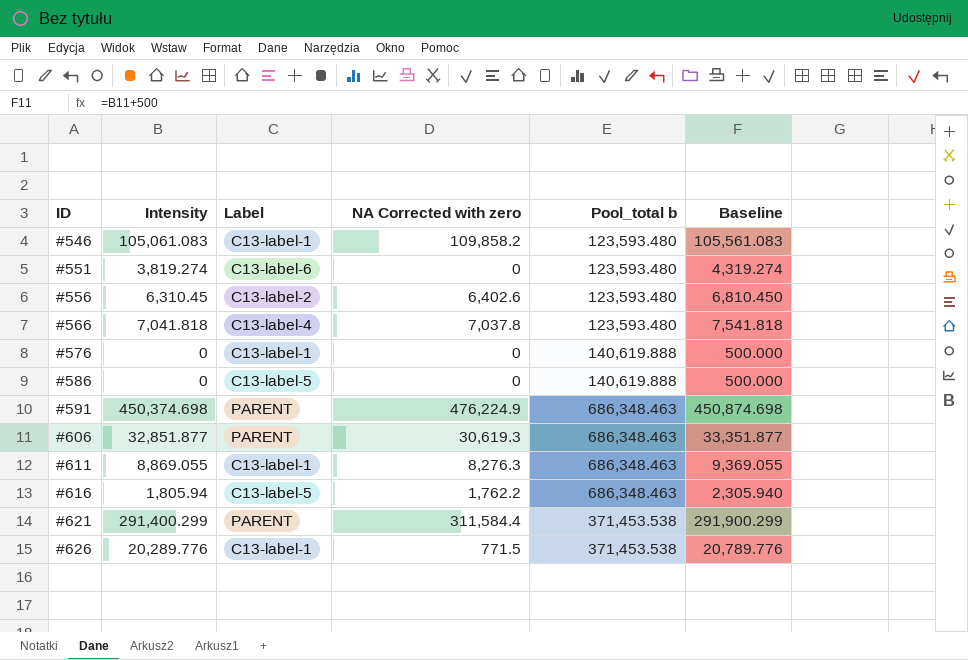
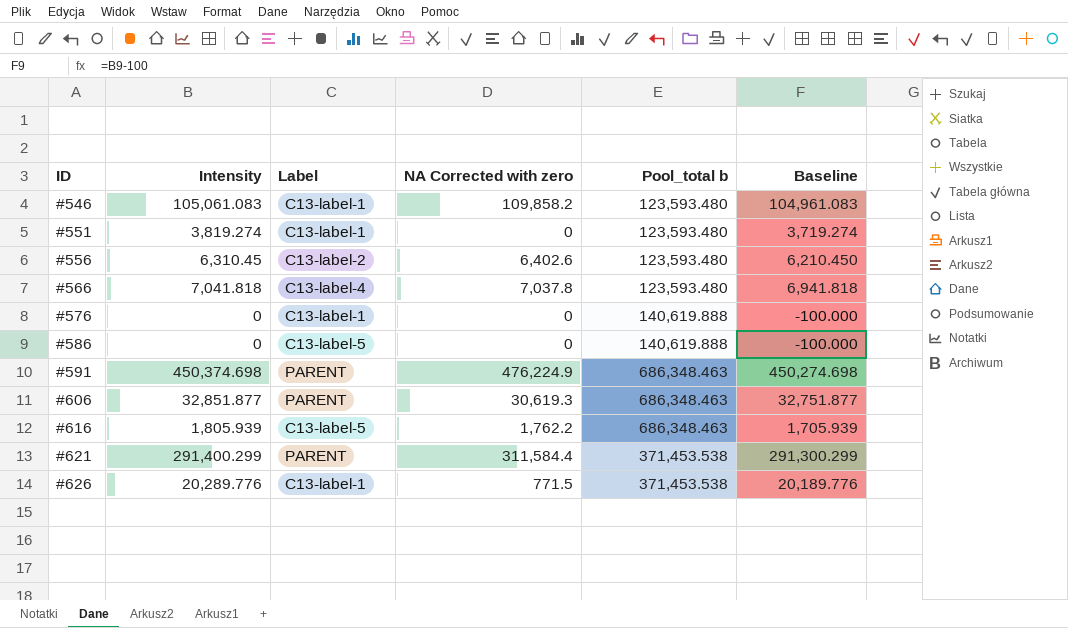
column Baseline | formula: [Intensity] + 500 -> [Intensity] - 100
row #611: 8,869.055 | C13-label-1 | 8,276.3 | 686,348.463 | 9,369.055 -> none
#551 | Label: C13-label-6 -> C13-label-1
#616 | Intensity: 1,805.94 -> 1,805.939

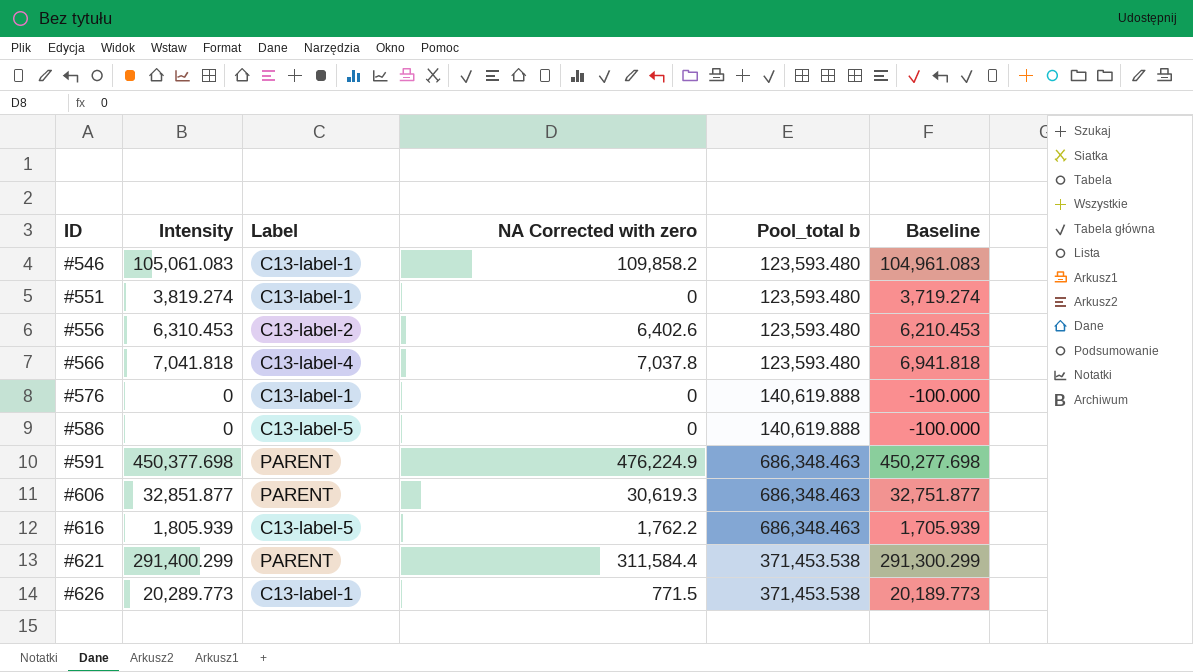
#556 | Intensity: 6,310.45 -> 6,310.453
#556 | Baseline: 6,210.450 -> 6,210.453
#591 | Intensity: 450,374.698 -> 450,377.698
#591 | Baseline: 450,274.698 -> 450,277.698
#626 | Intensity: 20,289.776 -> 20,289.773
#626 | Baseline: 20,189.776 -> 20,189.773

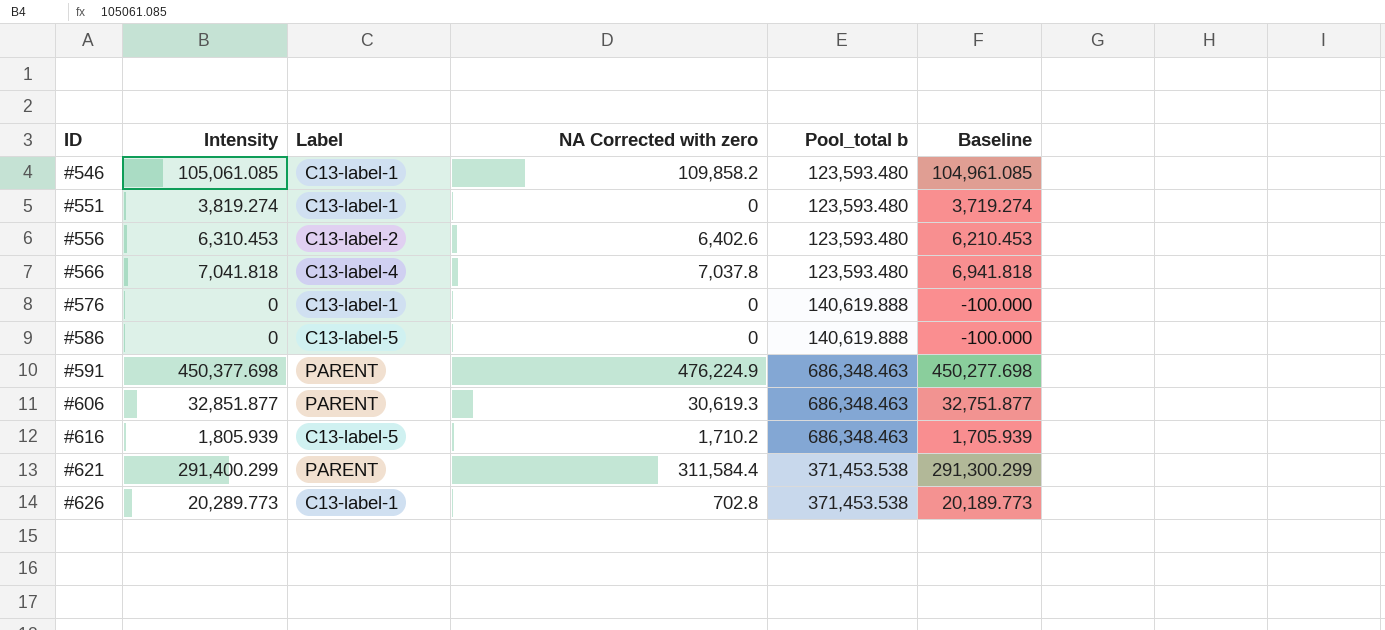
#546 | Intensity: 105,061.083 -> 105,061.085
#546 | Baseline: 104,961.083 -> 104,961.085
#616 | NA Corrected with zero: 1,762.2 -> 1,710.2
#626 | NA Corrected with zero: 771.5 -> 702.8

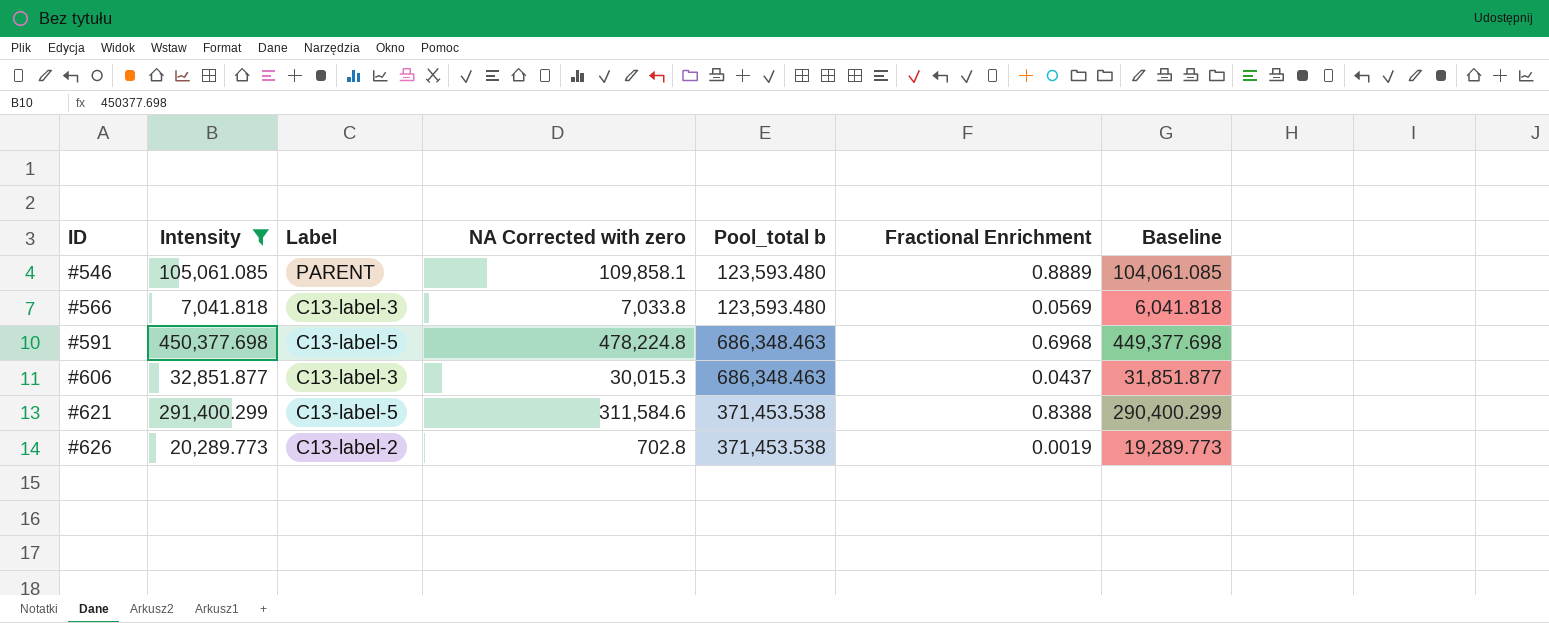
filter: none -> Intensity >= 7,041.818
column Fractional Enrichment | formula: none -> [NA Corrected with zero] / [Pool_total b]
column Baseline | formula: [Intensity] - 100 -> [Intensity] - 1000
#546 | Label: C13-label-1 -> PARENT
#546 | NA Corrected with zero: 109,858.2 -> 109,858.1
#566 | Label: C13-label-4 -> C13-label-3
#566 | NA Corrected with zero: 7,037.8 -> 7,033.8
#591 | Label: PARENT -> C13-label-5
#591 | NA Corrected with zero: 476,224.9 -> 478,224.8
#606 | Label: PARENT -> C13-label-3
#606 | NA Corrected with zero: 30,619.3 -> 30,015.3
#621 | Label: PARENT -> C13-label-5
#621 | NA Corrected with zero: 311,584.4 -> 311,584.6
#626 | Label: C13-label-1 -> C13-label-2

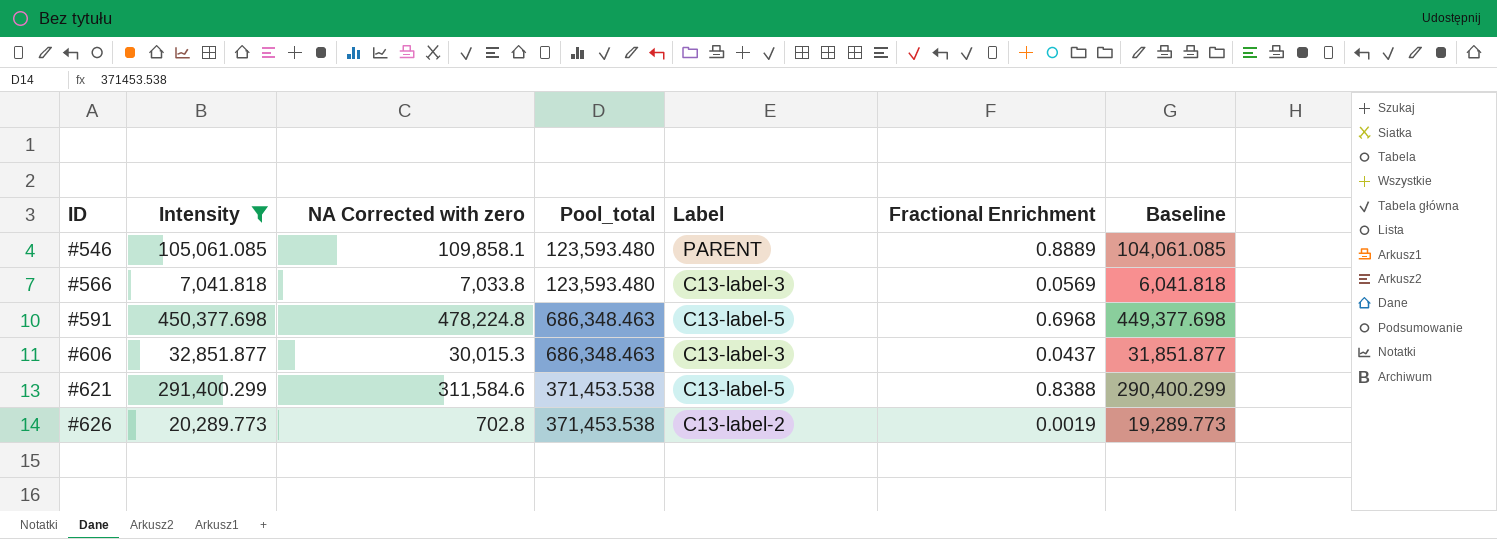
column name: Pool_total b -> Pool_total
column Label | position: 3 -> 5

